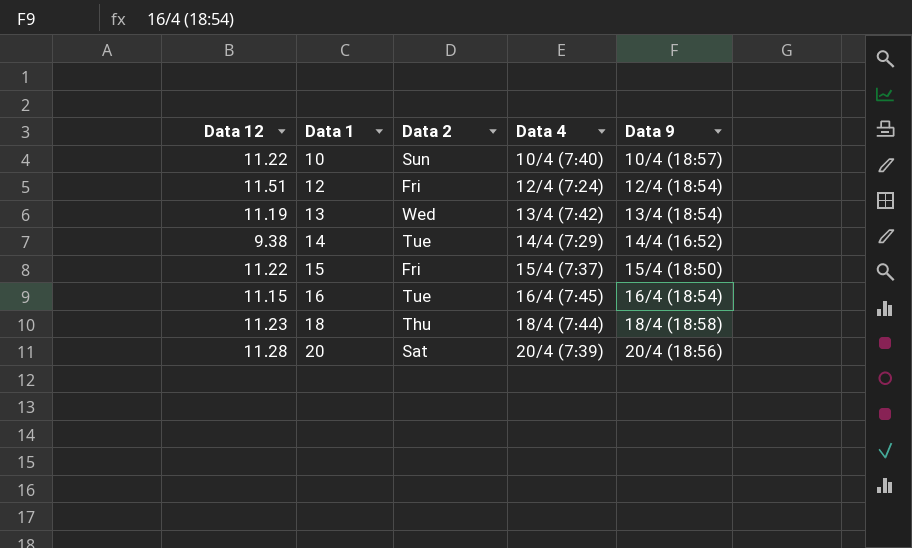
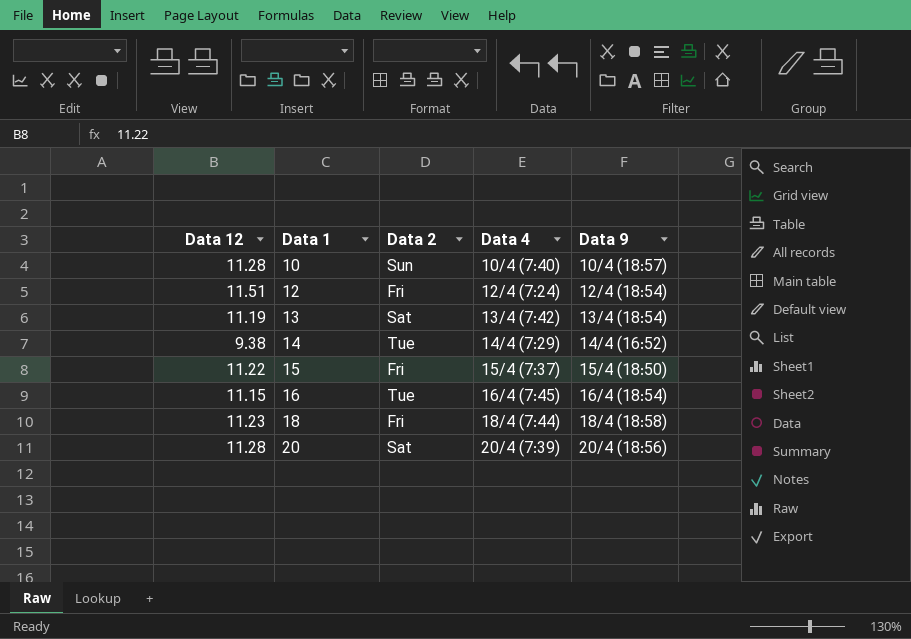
10 | Data 12: 11.22 -> 11.28
13 | Data 2: Wed -> Sat
18 | Data 2: Thu -> Fri

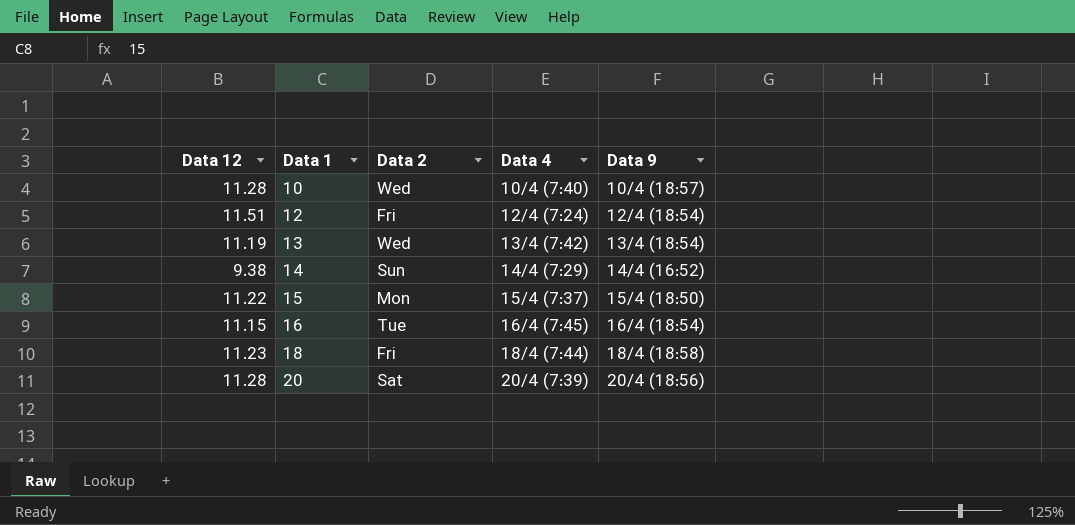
10 | Data 2: Sun -> Wed
13 | Data 2: Sat -> Wed
14 | Data 2: Tue -> Sun
15 | Data 2: Fri -> Mon

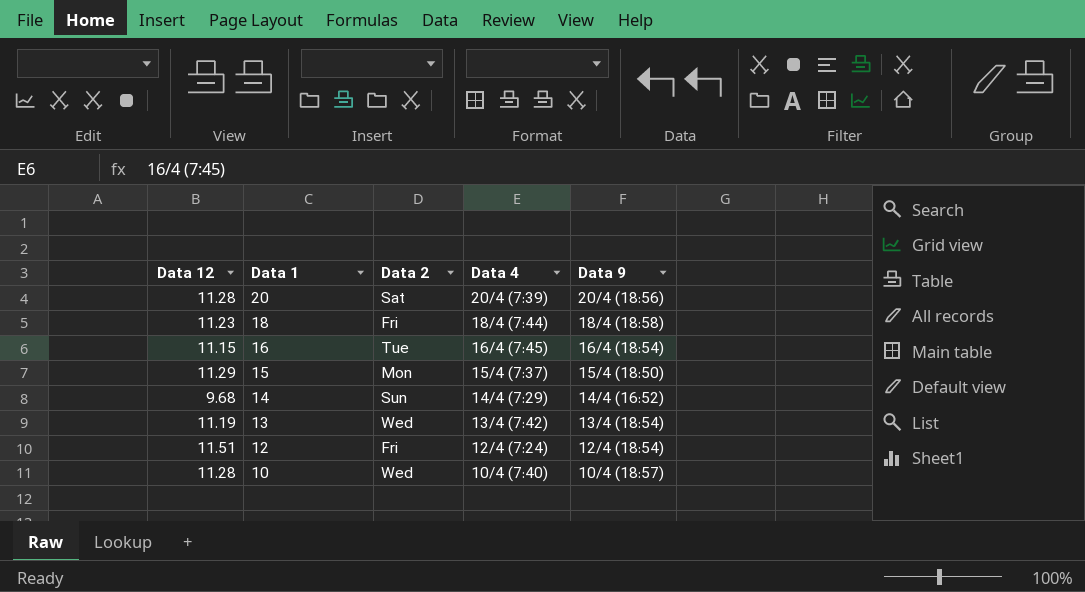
row order: Data 1 ascending -> Data 1 descending
15 | Data 12: 11.22 -> 11.29
14 | Data 12: 9.38 -> 9.68

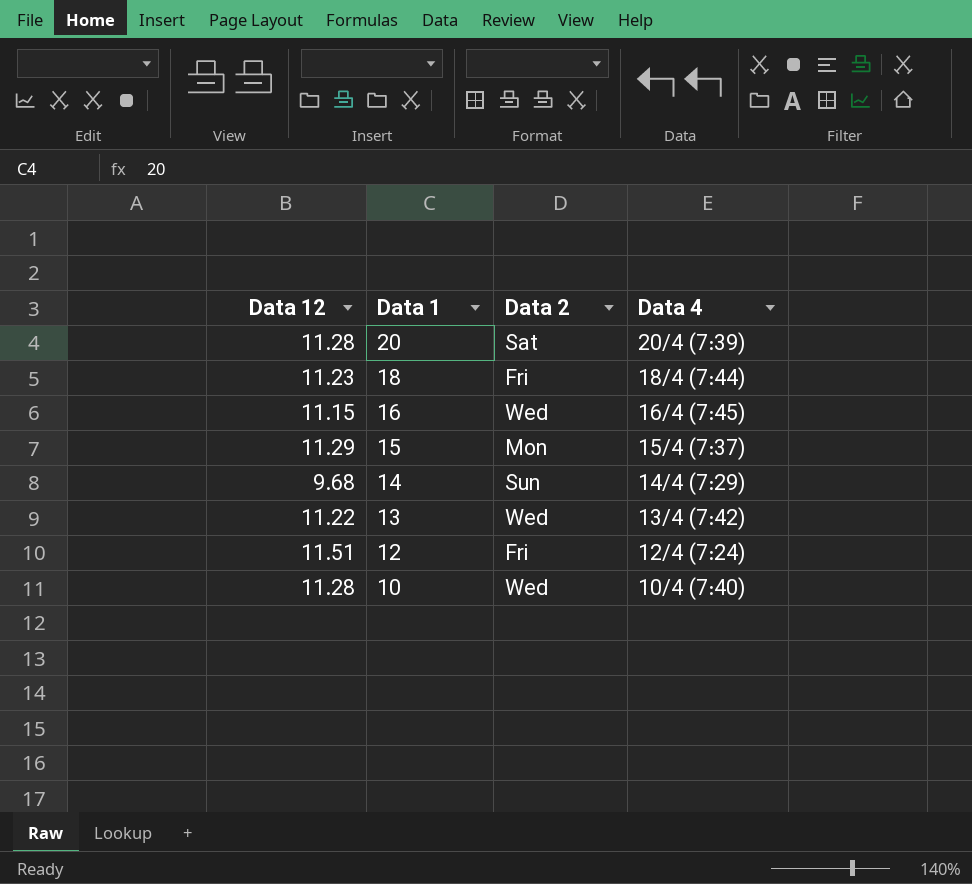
column Data 9 | position: 5 -> none
16 | Data 2: Tue -> Wed
13 | Data 12: 11.19 -> 11.22

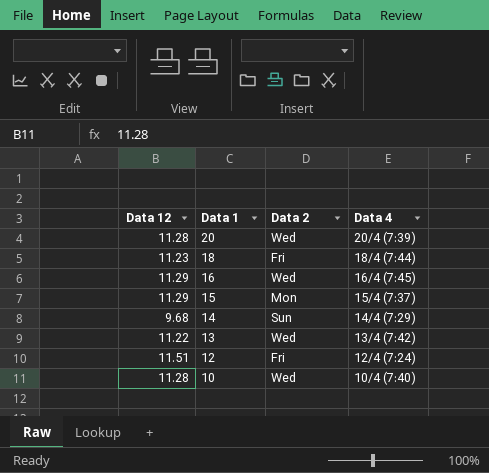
20 | Data 2: Sat -> Wed
16 | Data 12: 11.15 -> 11.29

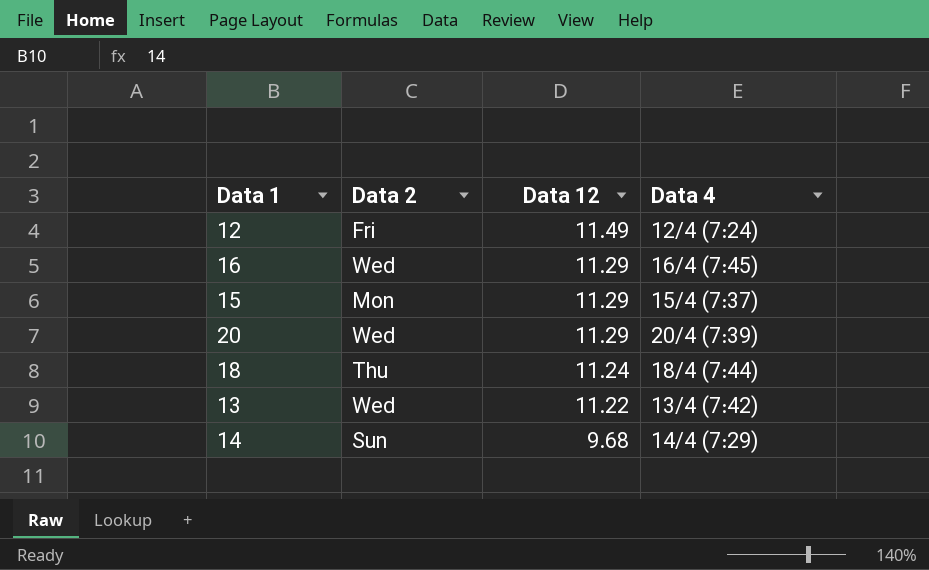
row order: Data 1 descending -> Data 12 descending
column Data 12 | position: 1 -> 3
row 10: 11.28 | Wed | 10/4 (7:40) -> none
12 | Data 12: 11.51 -> 11.49
20 | Data 12: 11.28 -> 11.29
18 | Data 2: Fri -> Thu
18 | Data 12: 11.23 -> 11.24

